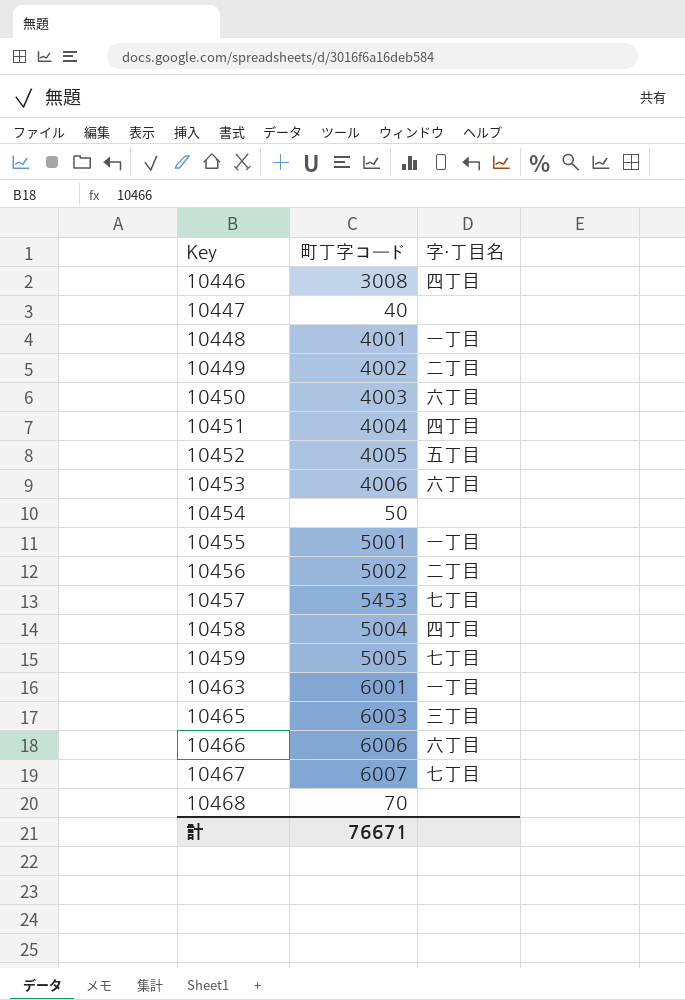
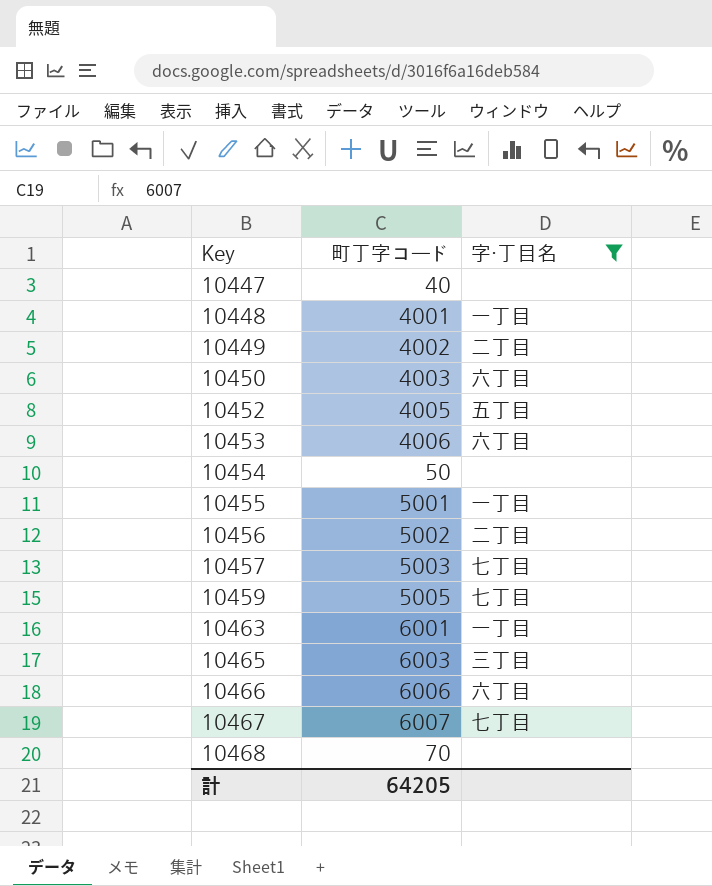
filter: none -> 字・丁目名 != 四丁目
10457 | 町丁字コード: 5453 -> 5003
計 | 町丁字コード: 76671 -> 64205

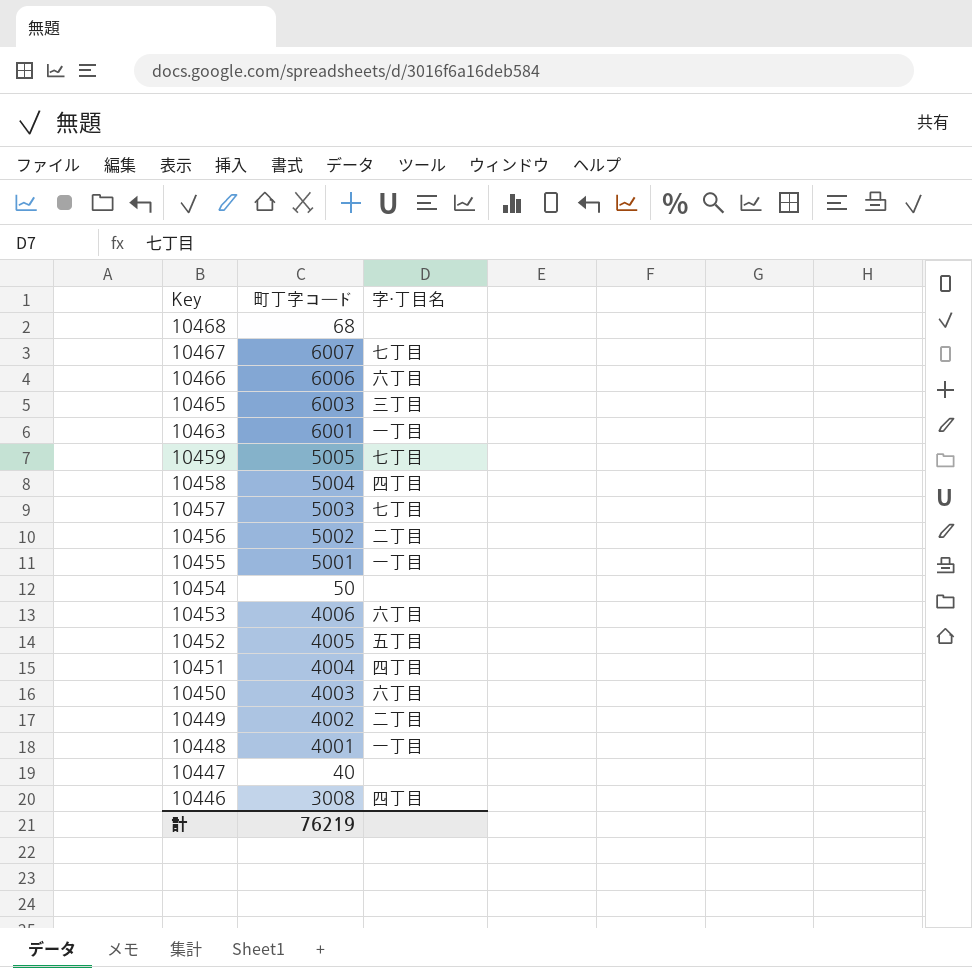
filter: 字・丁目名 != 四丁目 -> none
row order: Key ascending -> Key descending
10468 | 町丁字コード: 70 -> 68
計 | 町丁字コード: 64205 -> 76219

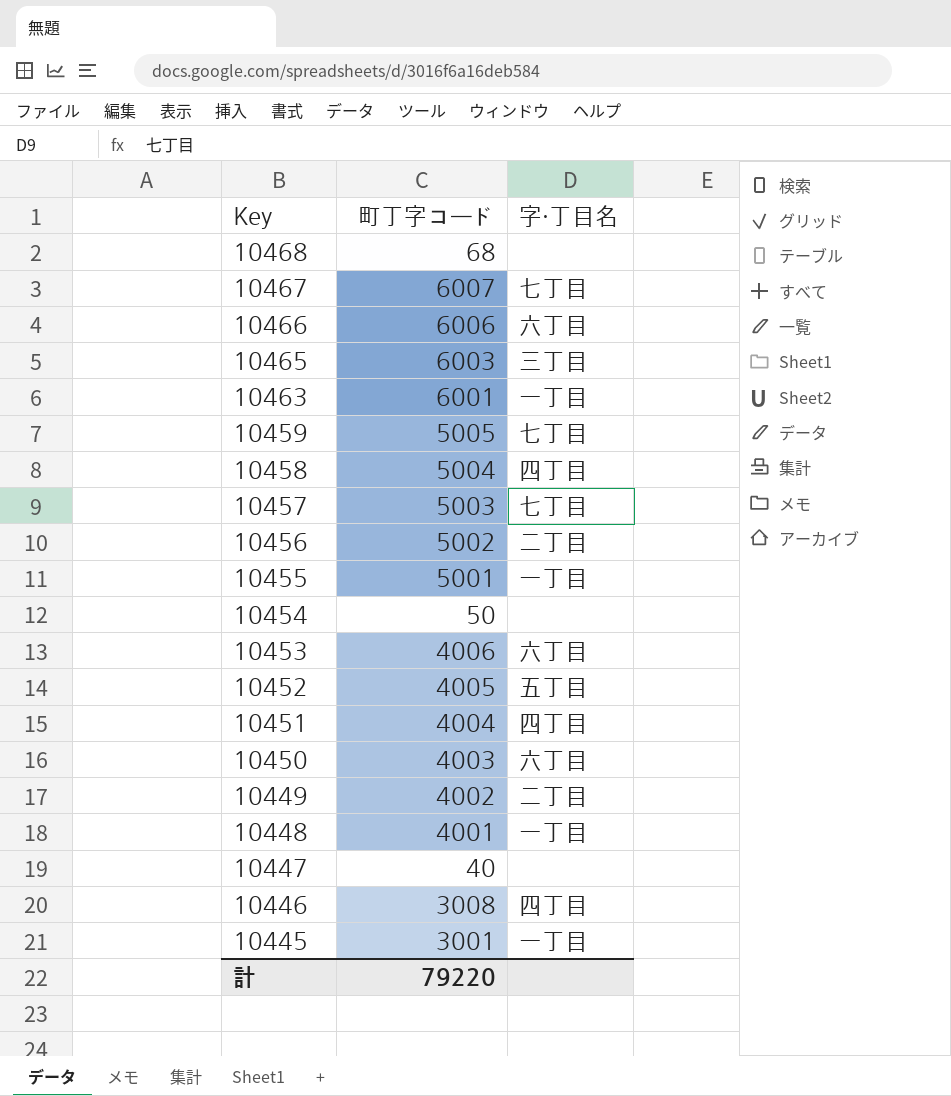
row 10445: none -> 3001 | 一丁目
計 | 町丁字コード: 76219 -> 79220

